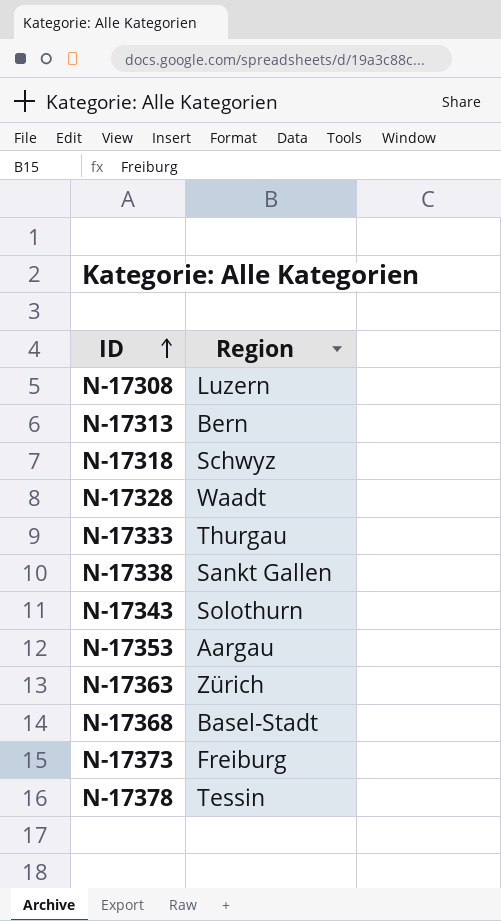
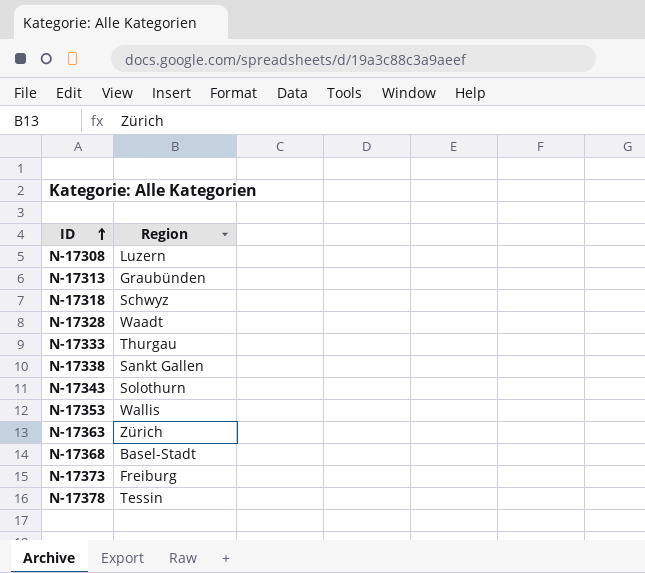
N-17313 | Region: Bern -> Graubünden
N-17353 | Region: Aargau -> Wallis

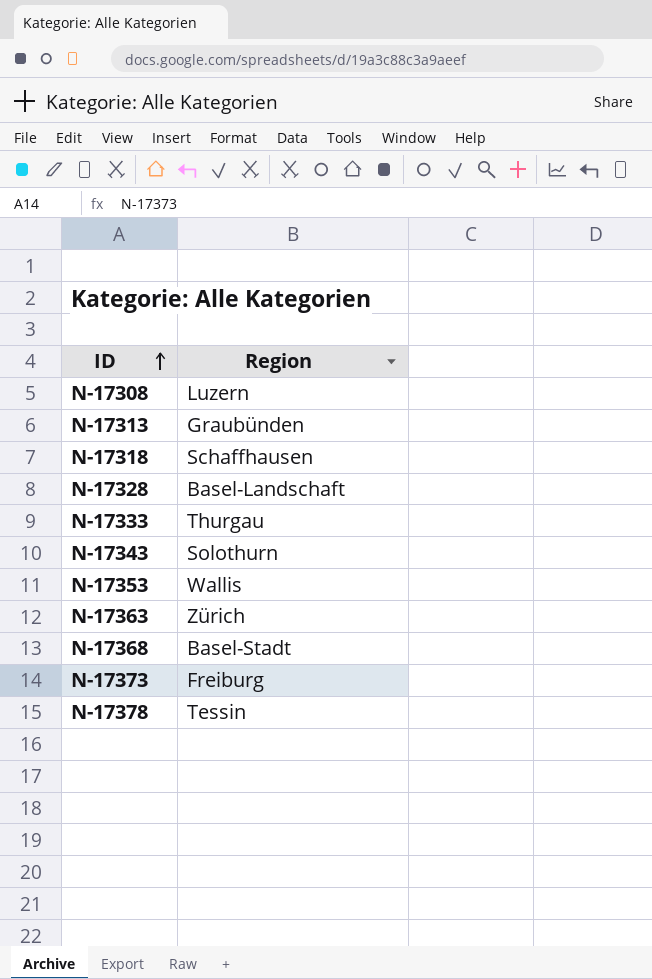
row N-17338: Sankt Gallen -> none
N-17318 | Region: Schwyz -> Schaffhausen
N-17328 | Region: Waadt -> Basel-Landschaft

